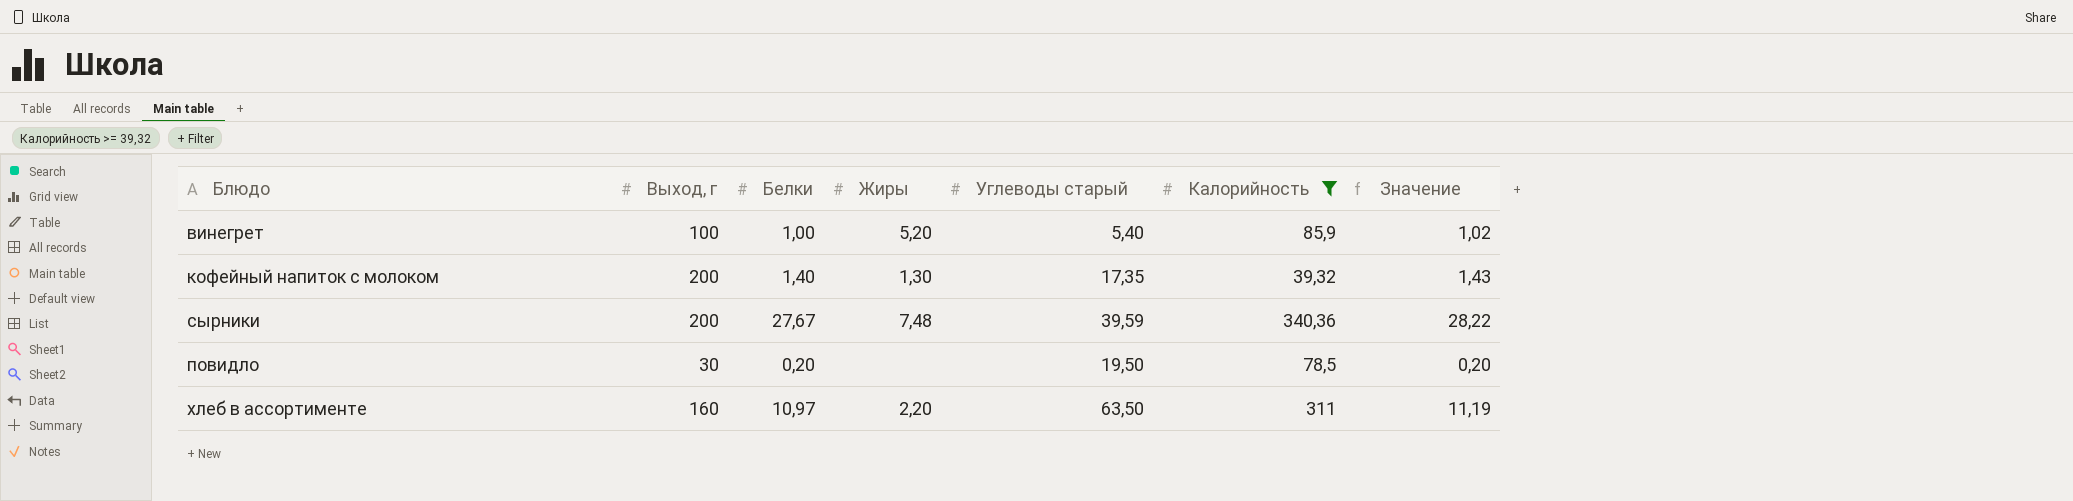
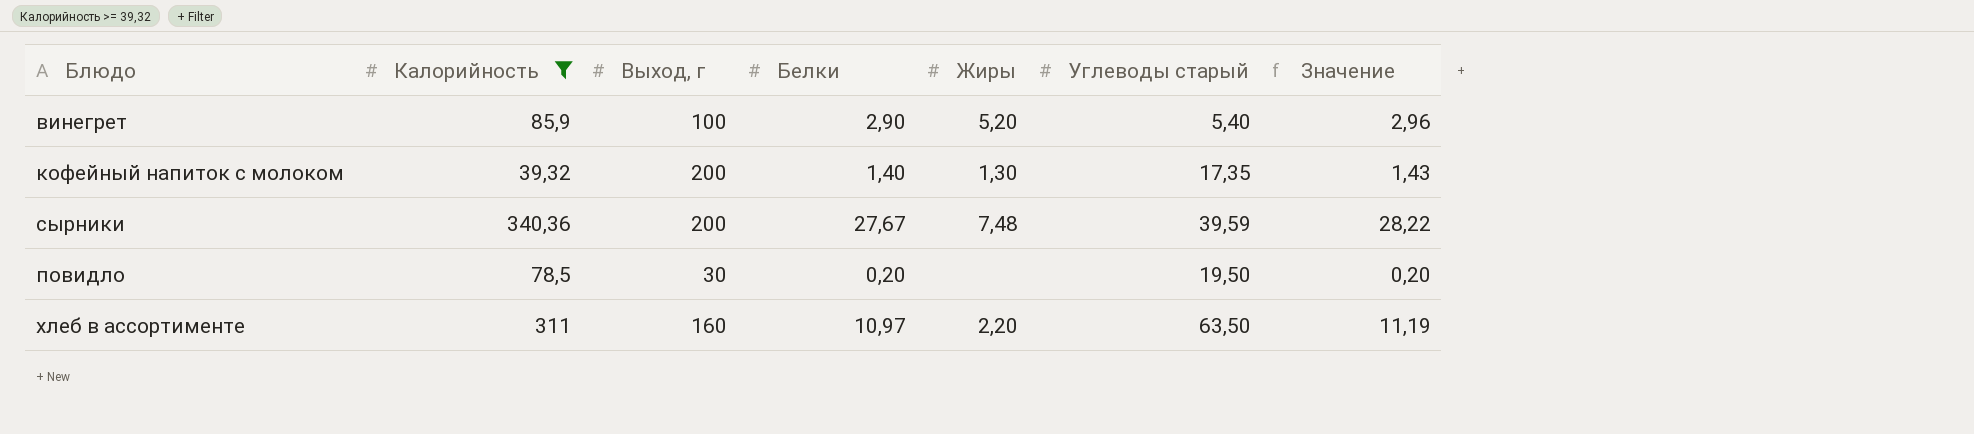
column Калорийность | position: 6 -> 2
винегрет | Белки: 1,00 -> 2,90
винегрет | Значение: 1,02 -> 2,96

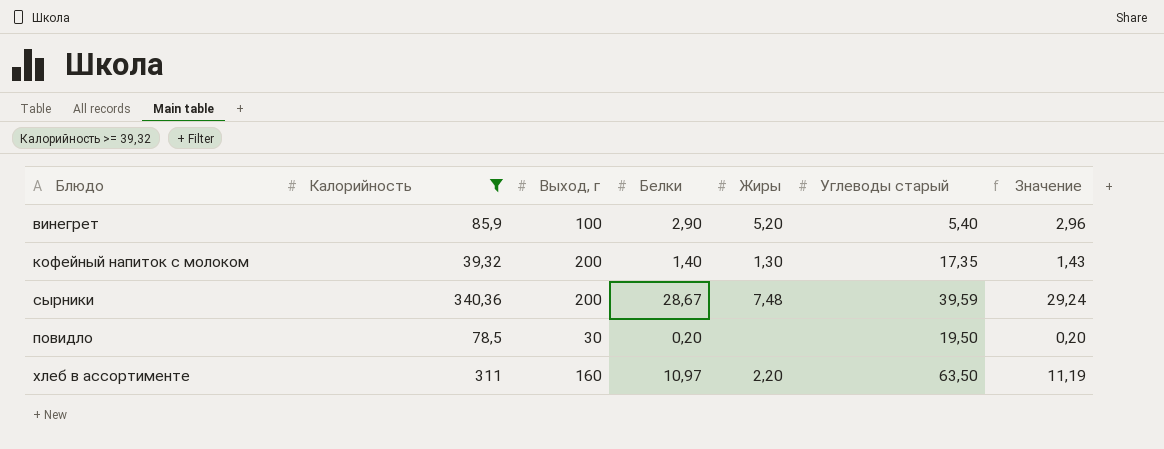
сырники | Белки: 27,67 -> 28,67
сырники | Значение: 28,22 -> 29,24

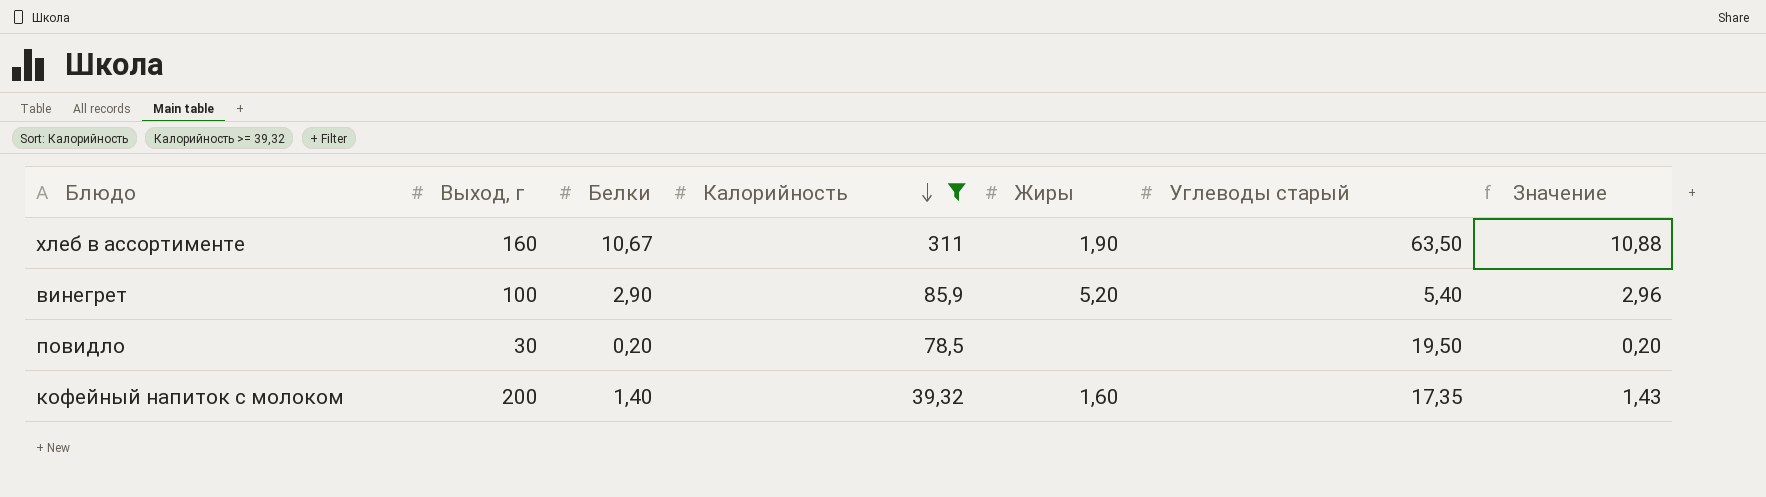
row order: none -> Калорийность descending
column Калорийность | position: 2 -> 4
row сырники: 340,36 | 200 | 28,67 | 7,48 | 39,59 | 29,24 -> none
хлеб в ассортименте | Белки: 10,97 -> 10,67
хлеб в ассортименте | Жиры: 2,20 -> 1,90
хлеб в ассортименте | Значение: 11,19 -> 10,88
кофейный напиток с молоком | Жиры: 1,30 -> 1,60

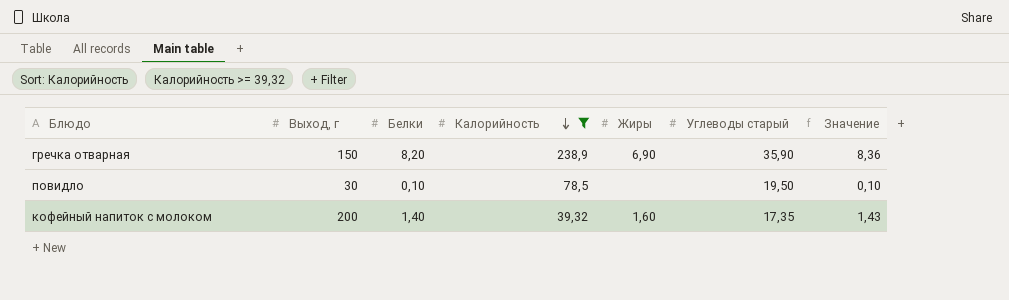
row хлеб в ассортименте: 160 | 10,67 | 311 | 1,90 | 63,50 | 10,88 -> none
row винегрет: 100 | 2,90 | 85,9 | 5,20 | 5,40 | 2,96 -> none
row гречка отварная: none -> 150 | 8,20 | 238,9 | 6,90 | 35,90 | 8,36
повидло | Белки: 0,20 -> 0,10
повидло | Значение: 0,20 -> 0,10

